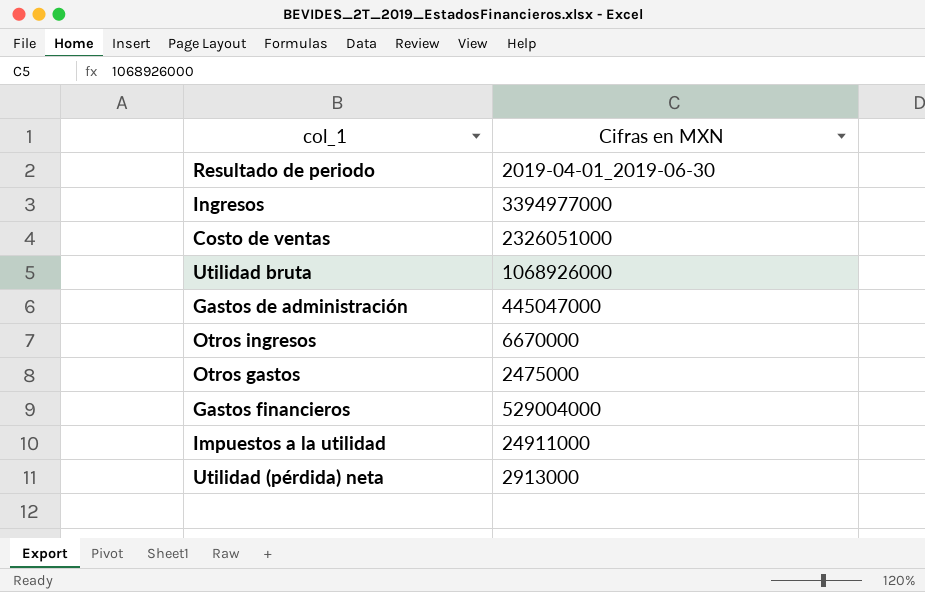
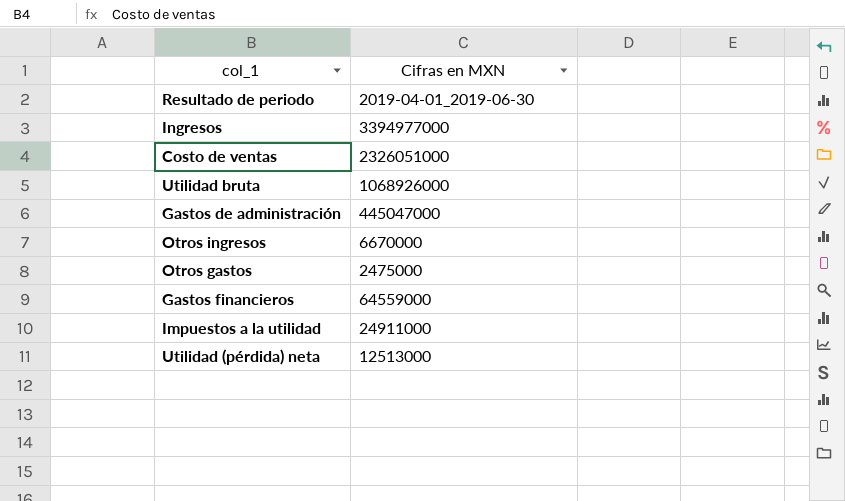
Gastos financieros | Cifras en MXN: 529004000 -> 64559000
Utilidad (pérdida) neta | Cifras en MXN: 2913000 -> 12513000

